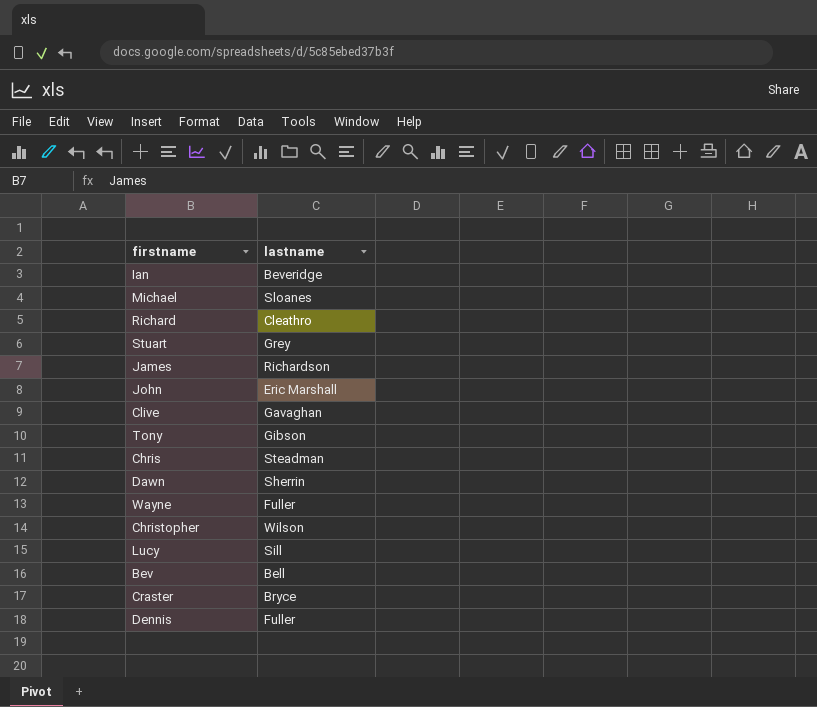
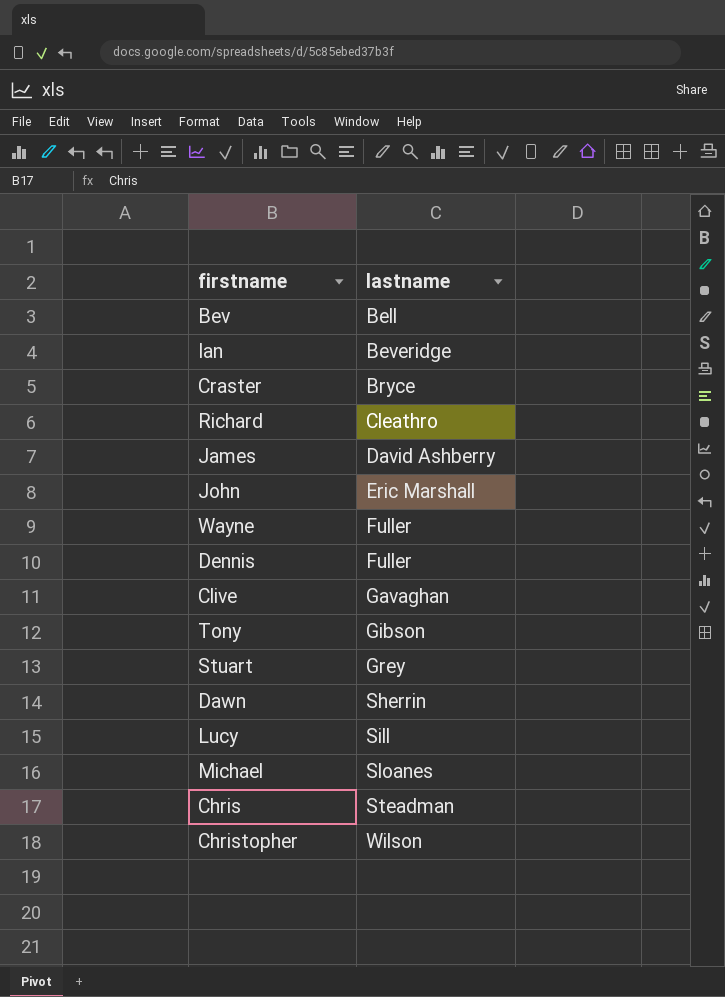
row order: none -> lastname ascending
James | lastname: Richardson -> David Ashberry

